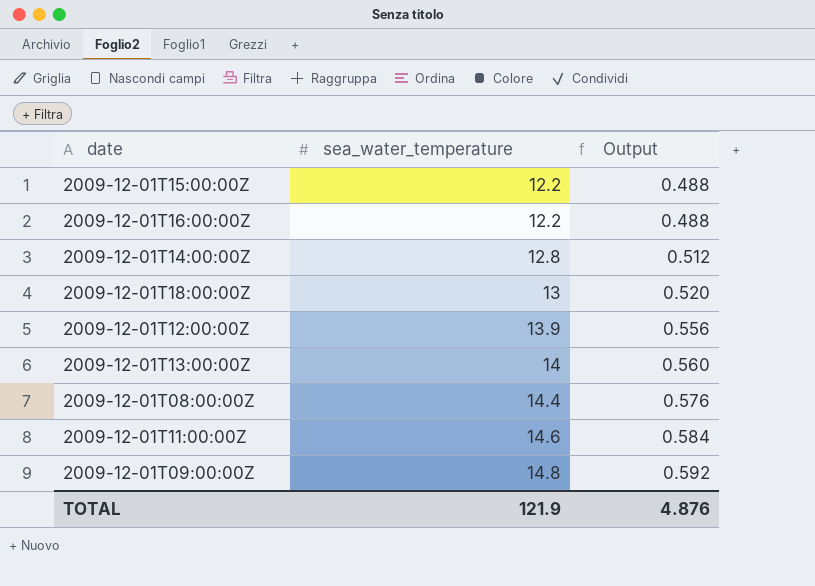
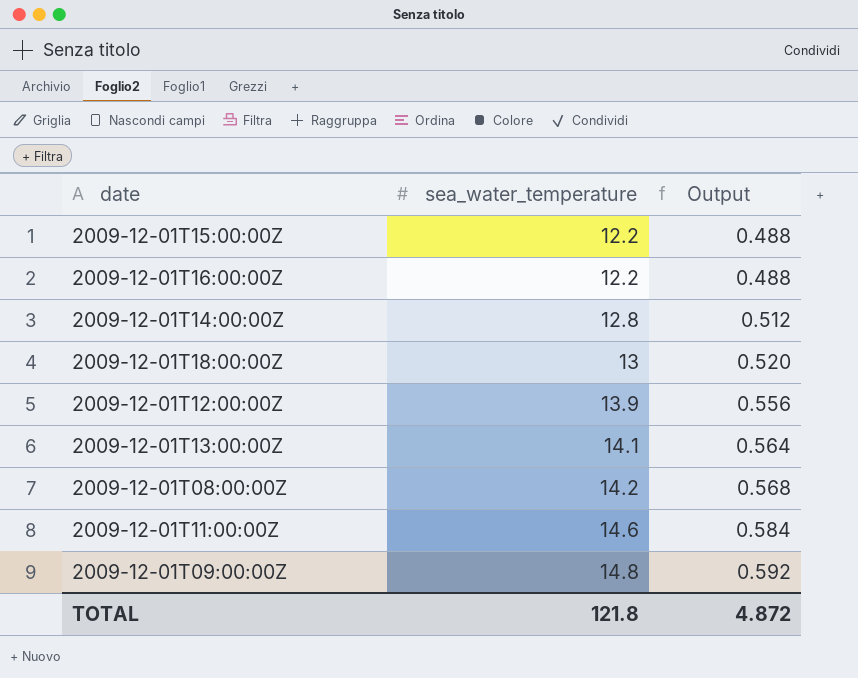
2009-12-01T13:00:00Z | sea_water_temperature: 14 -> 14.1
2009-12-01T13:00:00Z | Output: 0.560 -> 0.564
2009-12-01T08:00:00Z | sea_water_temperature: 14.4 -> 14.2
2009-12-01T08:00:00Z | Output: 0.576 -> 0.568
TOTAL | sea_water_temperature: 121.9 -> 121.8
TOTAL | Output: 4.876 -> 4.872

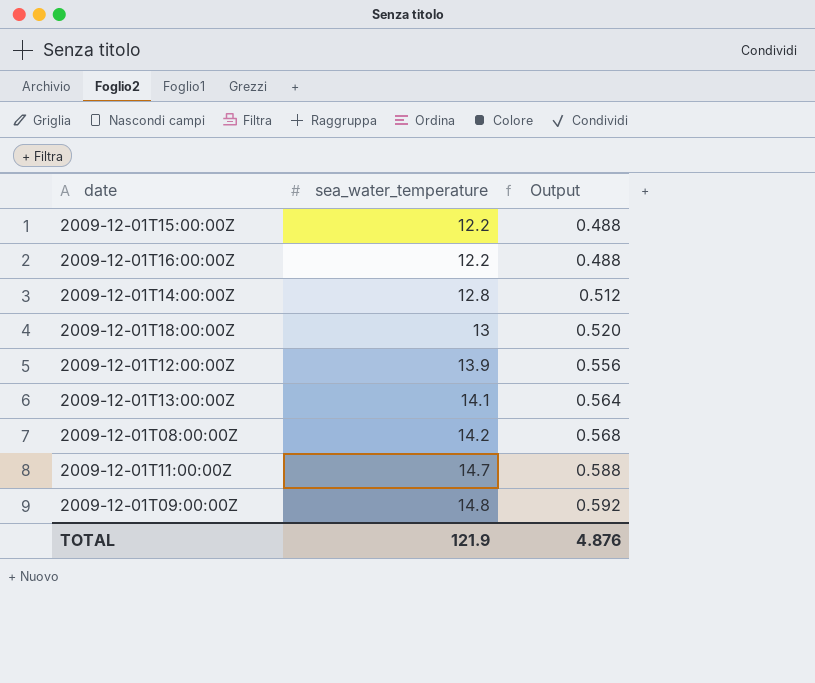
2009-12-01T11:00:00Z | sea_water_temperature: 14.6 -> 14.7
2009-12-01T11:00:00Z | Output: 0.584 -> 0.588
TOTAL | sea_water_temperature: 121.8 -> 121.9
TOTAL | Output: 4.872 -> 4.876

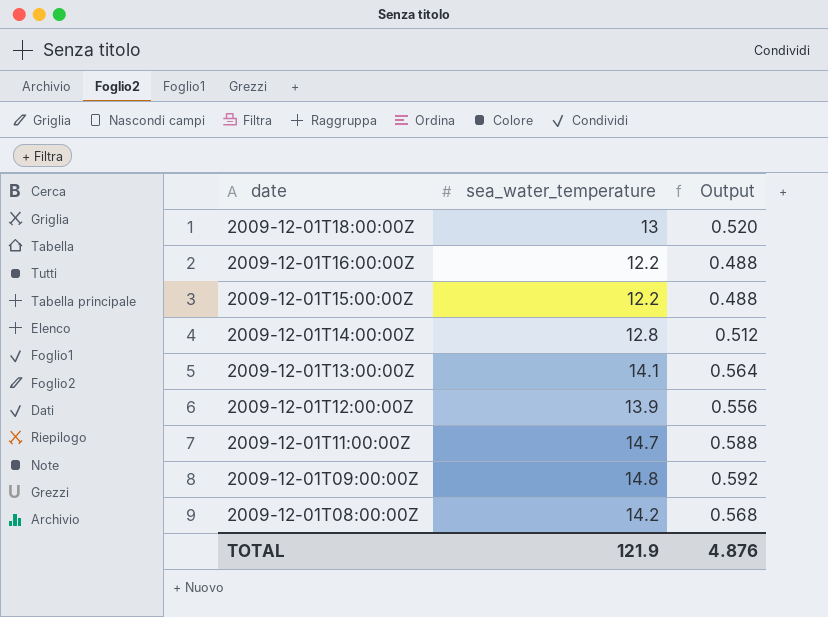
row order: sea_water_temperature ascending -> date descending

